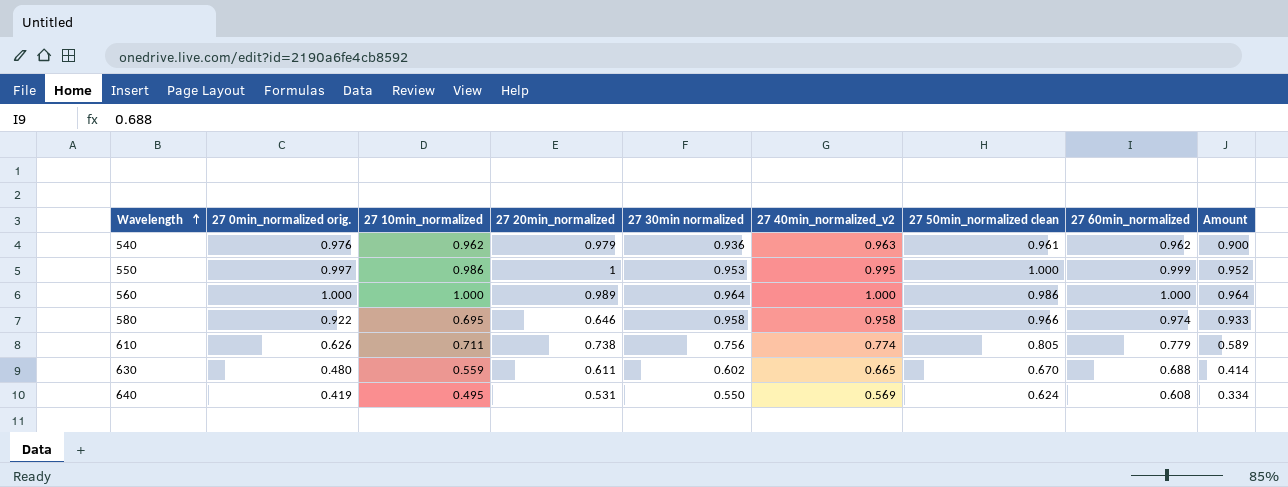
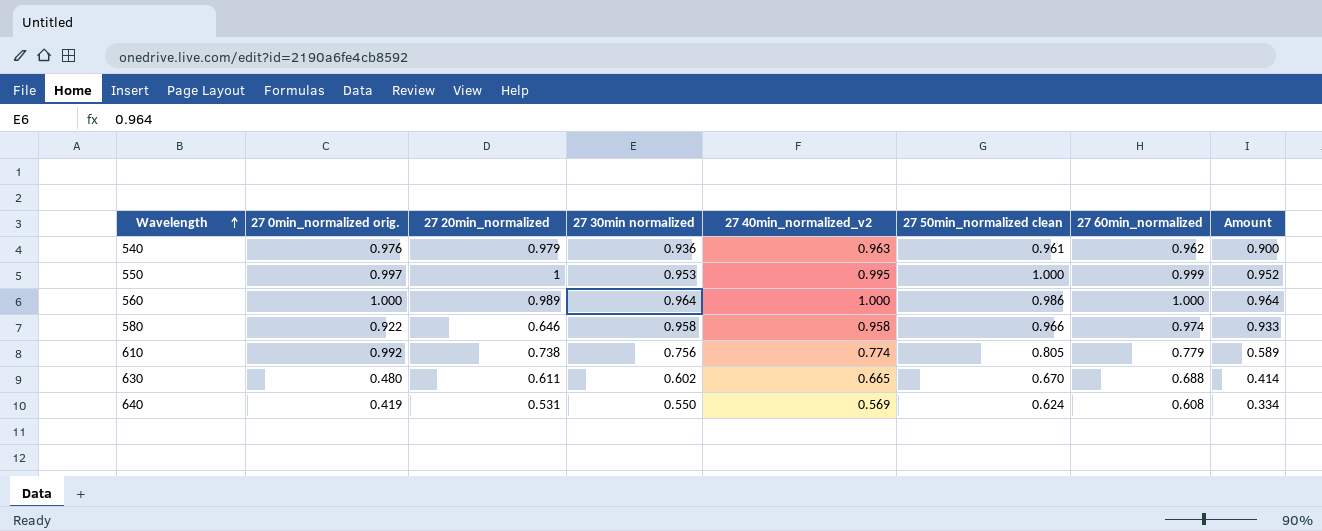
column 27 10min_normalized | position: 3 -> none
610 | 27 0min_normalized orig.: 0.626 -> 0.992

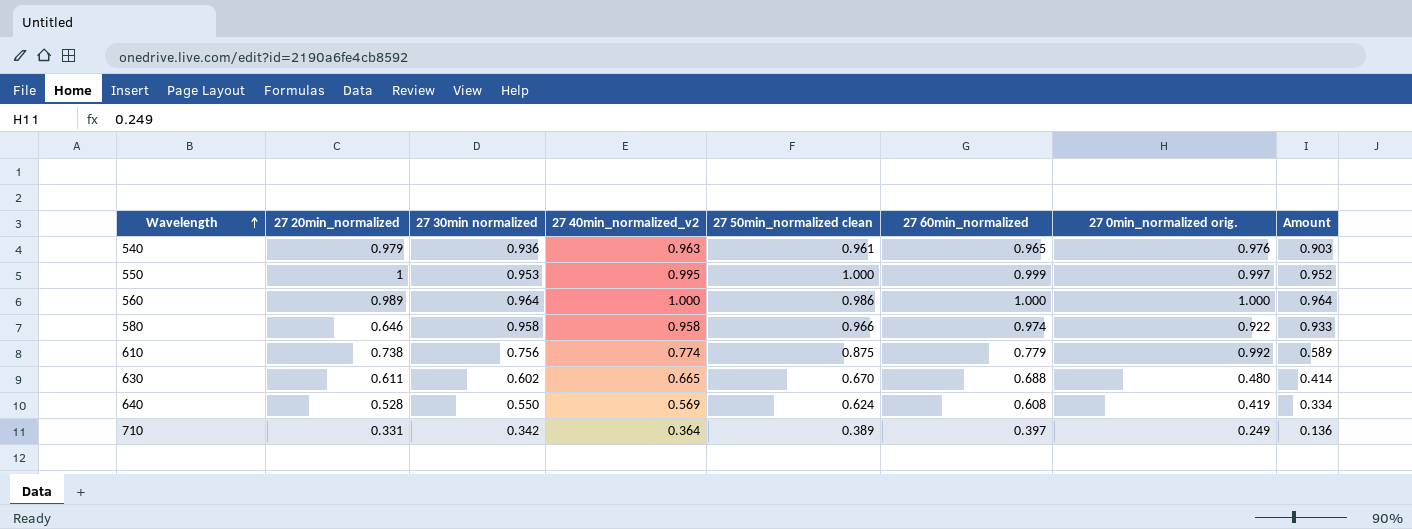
column 27 0min_normalized orig. | position: 2 -> 7
540 | 27 60min_normalized: 0.962 -> 0.965
540 | Amount: 0.900 -> 0.903
610 | 27 50min_normalized clean: 0.805 -> 0.875
640 | 27 20min_normalized: 0.531 -> 0.528
row 710: none -> 0.331 | 0.342 | 0.364 | 0.389 | 0.397 | 0.249 | 0.136

